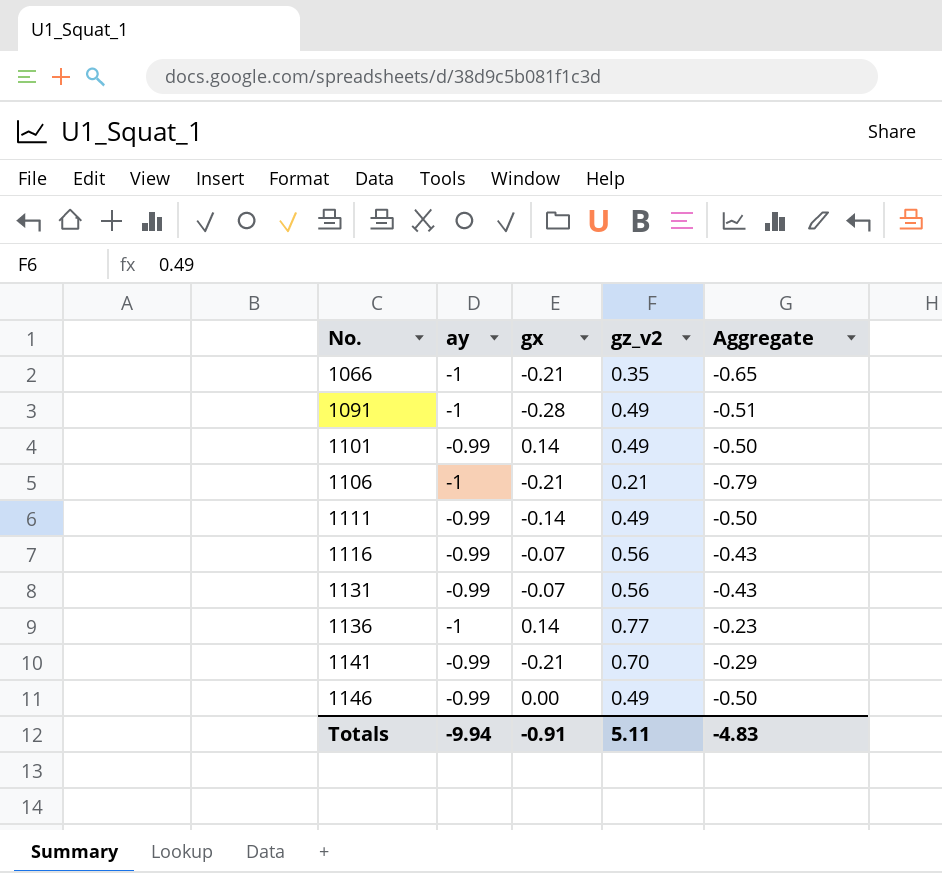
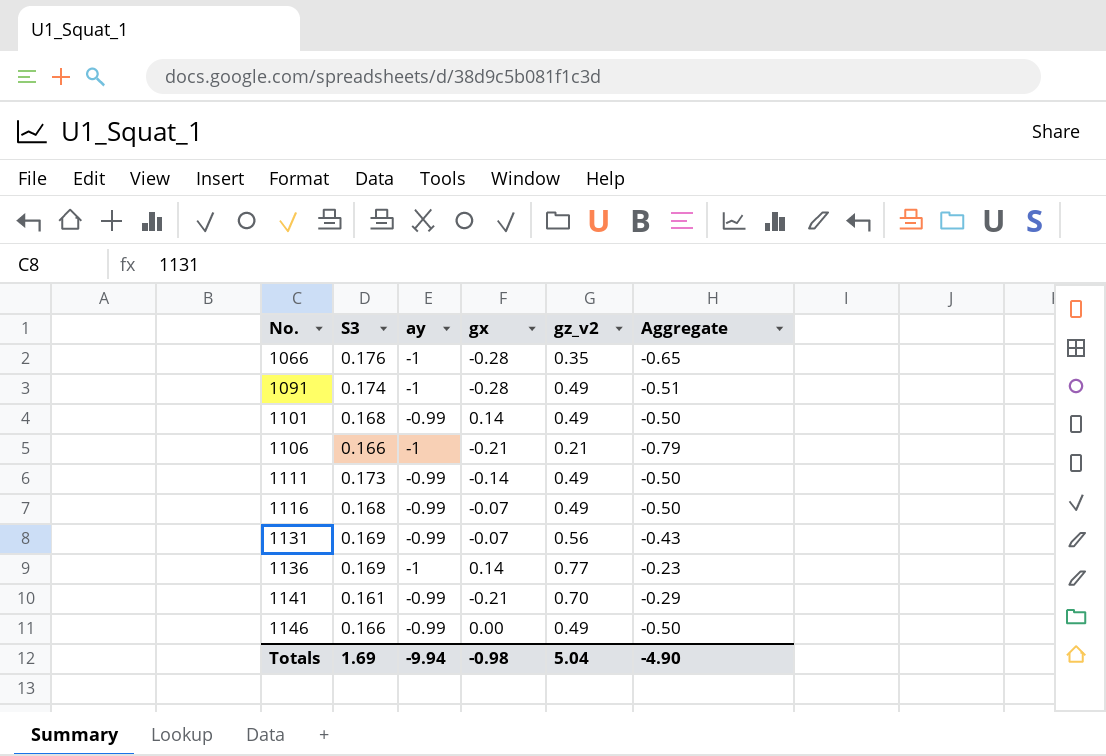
column S3 | position: none -> 2
1066 | gx: -0.21 -> -0.28
1116 | gz_v2: 0.56 -> 0.49
1116 | Aggregate: -0.43 -> -0.50
Totals | gx: -0.91 -> -0.98
Totals | gz_v2: 5.11 -> 5.04
Totals | Aggregate: -4.83 -> -4.90

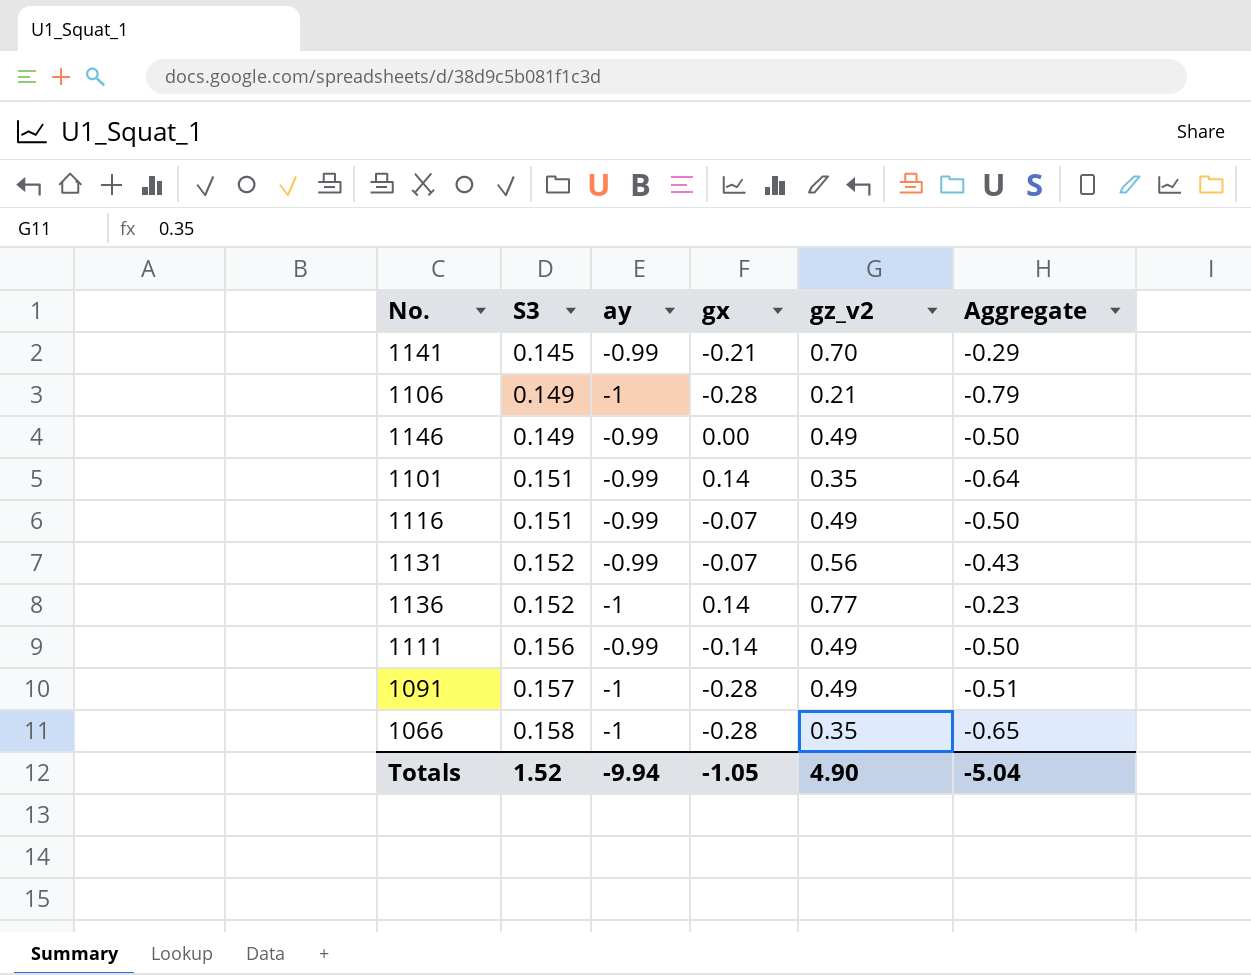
row order: No. ascending -> S3 ascending
1141 | S3: 0.161 -> 0.145
1106 | S3: 0.166 -> 0.149
1106 | gx: -0.21 -> -0.28
1146 | S3: 0.166 -> 0.149
1101 | S3: 0.168 -> 0.151
1101 | gz_v2: 0.49 -> 0.35
1101 | Aggregate: -0.50 -> -0.64
1116 | S3: 0.168 -> 0.151
1131 | S3: 0.169 -> 0.152
1136 | S3: 0.169 -> 0.152
1111 | S3: 0.173 -> 0.156
1091 | S3: 0.174 -> 0.157
1066 | S3: 0.176 -> 0.158
Totals | S3: 1.69 -> 1.52
Totals | gx: -0.98 -> -1.05
Totals | gz_v2: 5.04 -> 4.90
Totals | Aggregate: -4.90 -> -5.04

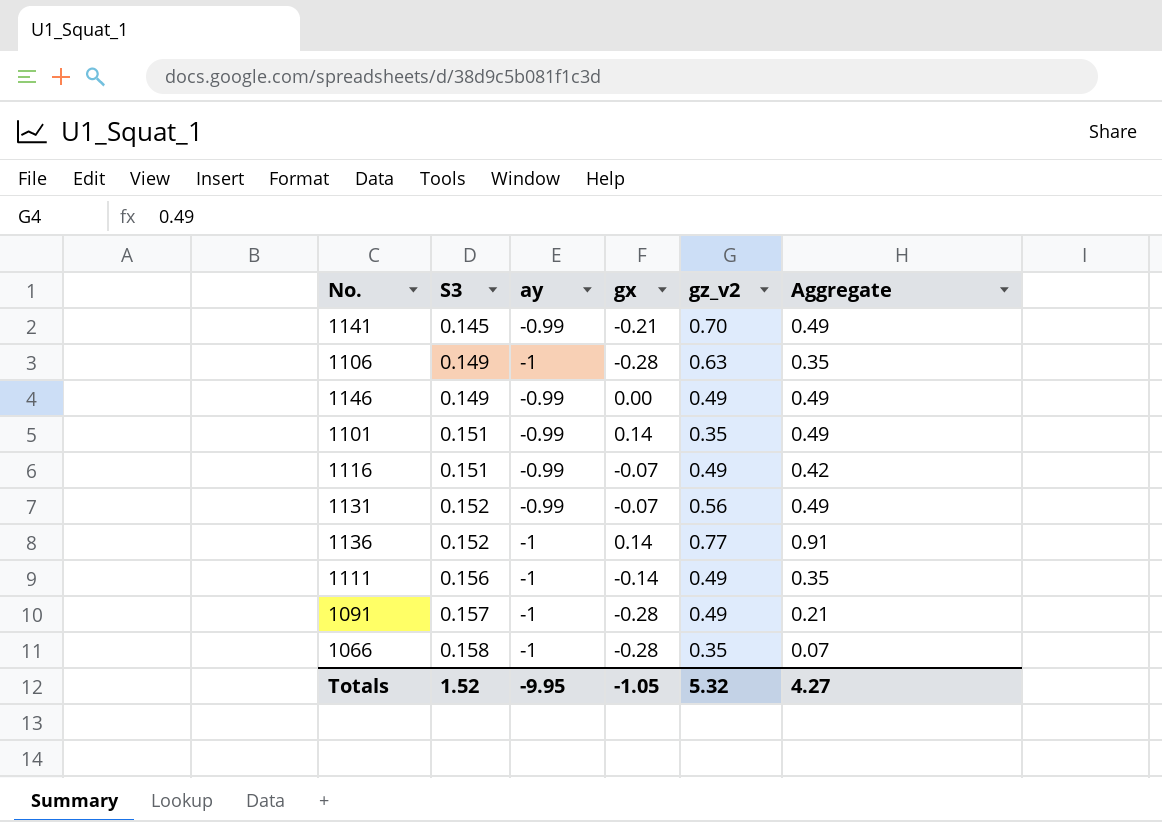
column Aggregate | formula: [ay] + [gz_v2] -> [gx] + [gz_v2]
1106 | gz_v2: 0.21 -> 0.63
1111 | ay: -0.99 -> -1
Totals | ay: -9.94 -> -9.95
Totals | gz_v2: 4.90 -> 5.32
Totals | Aggregate: -5.04 -> 4.27

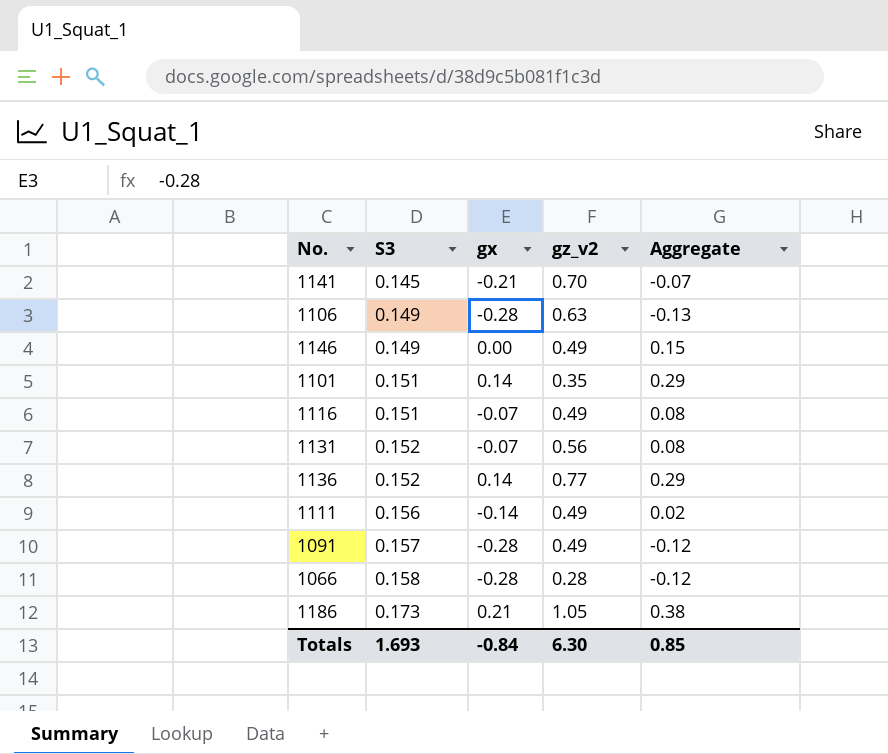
column ay | position: 3 -> none
column Aggregate | formula: [gx] + [gz_v2] -> [S3] + [gx]
1066 | gz_v2: 0.35 -> 0.28
row 1186: none -> 0.173 | 0.21 | 1.05 | 0.38
Totals | S3: 1.52 -> 1.693
Totals | gx: -1.05 -> -0.84
Totals | gz_v2: 5.32 -> 6.30
Totals | Aggregate: 4.27 -> 0.85

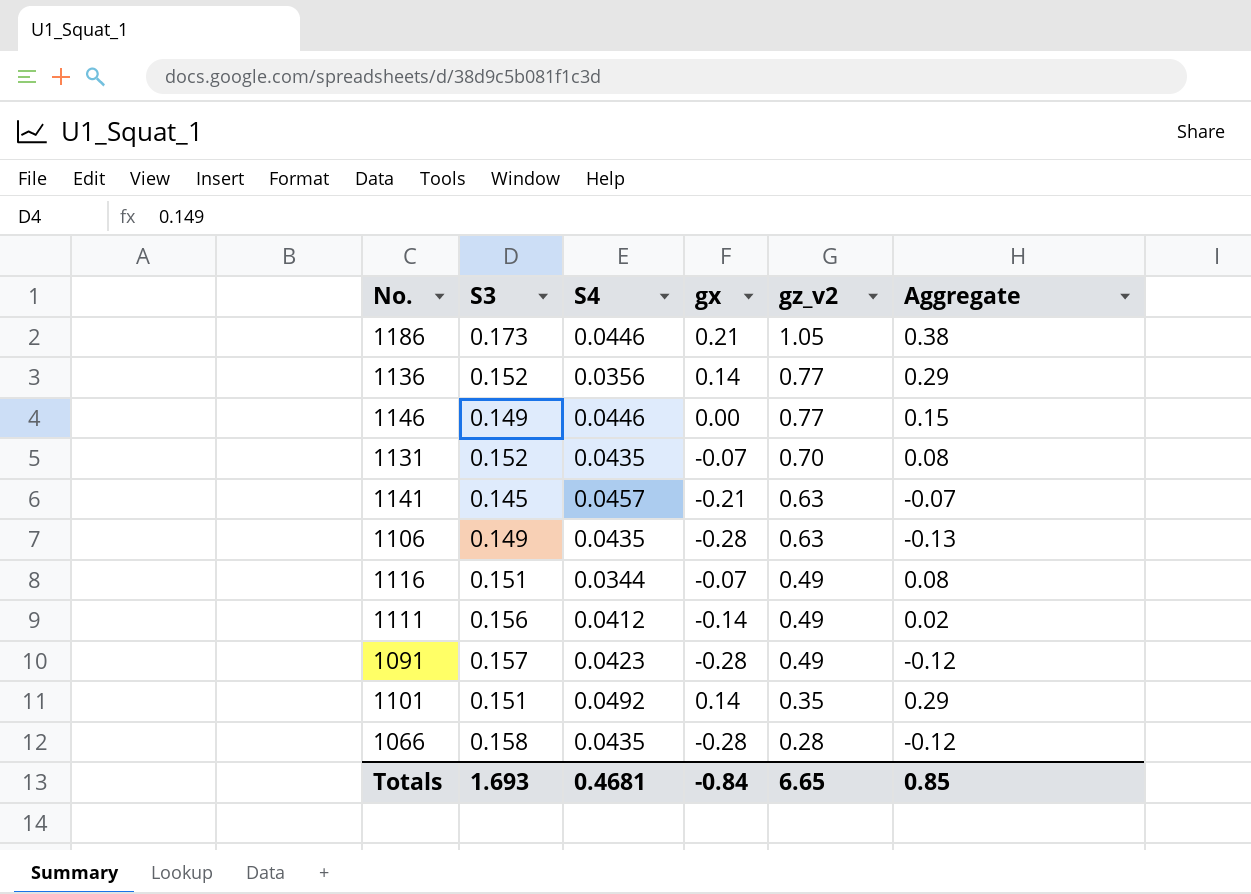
row order: S3 ascending -> gz_v2 descending
column S4 | position: none -> 3
1146 | gz_v2: 0.49 -> 0.77
1131 | gz_v2: 0.56 -> 0.70
1141 | gz_v2: 0.70 -> 0.63
Totals | gz_v2: 6.30 -> 6.65

